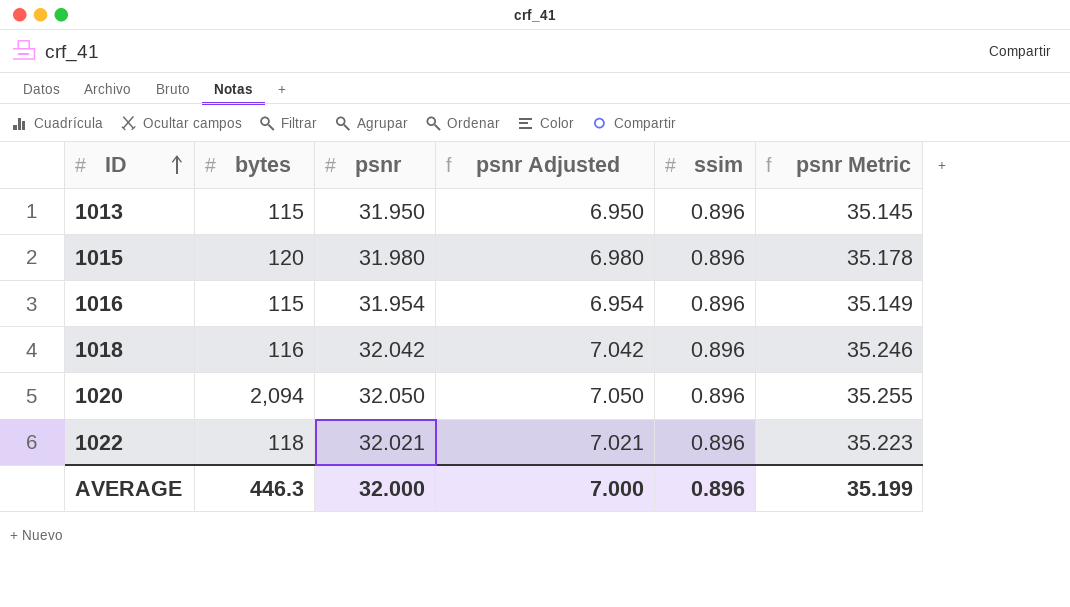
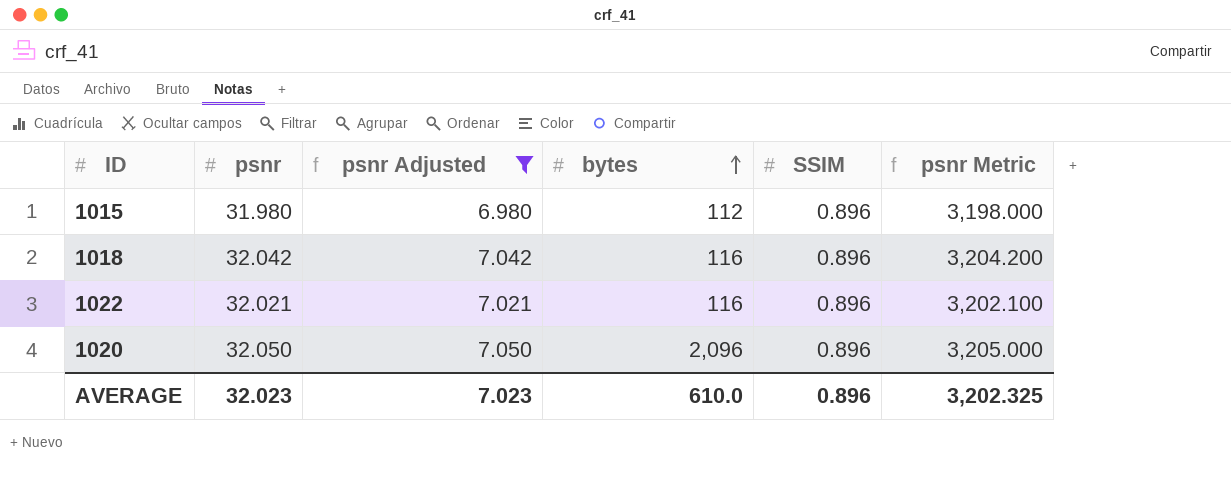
filter: none -> psnr Adjusted >= 6.980
row order: ID ascending -> bytes ascending
column bytes | position: 2 -> 4
column name: ssim -> SSIM
column psnr Metric | formula: [psnr] * 1.1 -> [psnr] * 100
1015 | bytes: 120 -> 112
1022 | bytes: 118 -> 116
1020 | bytes: 2,094 -> 2,096
AVERAGE | psnr: 32.000 -> 32.023
AVERAGE | psnr Adjusted: 7.000 -> 7.023
AVERAGE | bytes: 446.3 -> 610.0
AVERAGE | psnr Metric: 35.199 -> 3,202.325

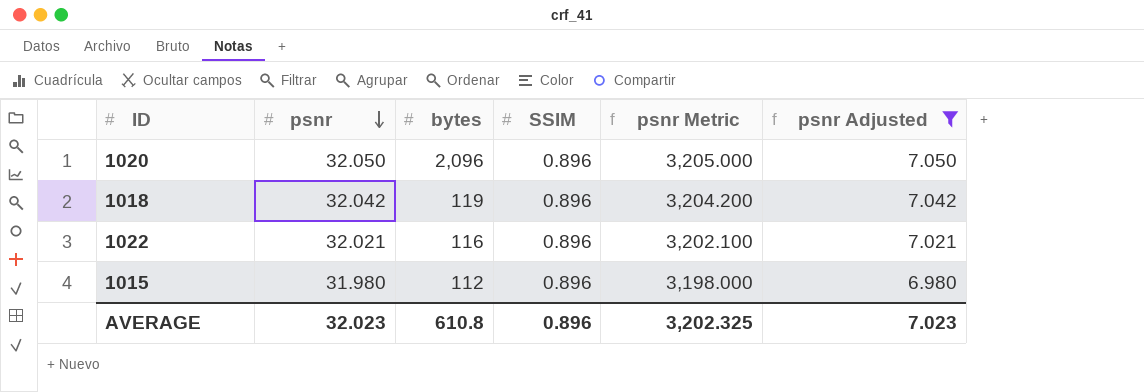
row order: bytes ascending -> psnr descending
column psnr Adjusted | position: 3 -> 6
1018 | bytes: 116 -> 119
AVERAGE | bytes: 610.0 -> 610.8

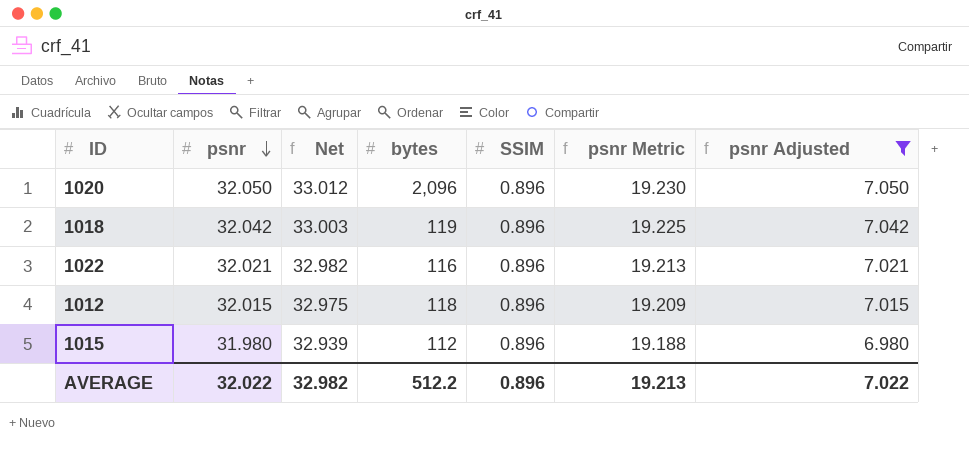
column Net | formula: none -> [psnr] * 1.03
column psnr Metric | formula: [psnr] * 100 -> [psnr] * 0.6
row 1012: none -> 32.015 | 32.975 | 118 | 0.896 | 19.209 | 7.015
AVERAGE | psnr: 32.023 -> 32.022
AVERAGE | bytes: 610.8 -> 512.2
AVERAGE | psnr Metric: 3,202.325 -> 19.213
AVERAGE | psnr Adjusted: 7.023 -> 7.022

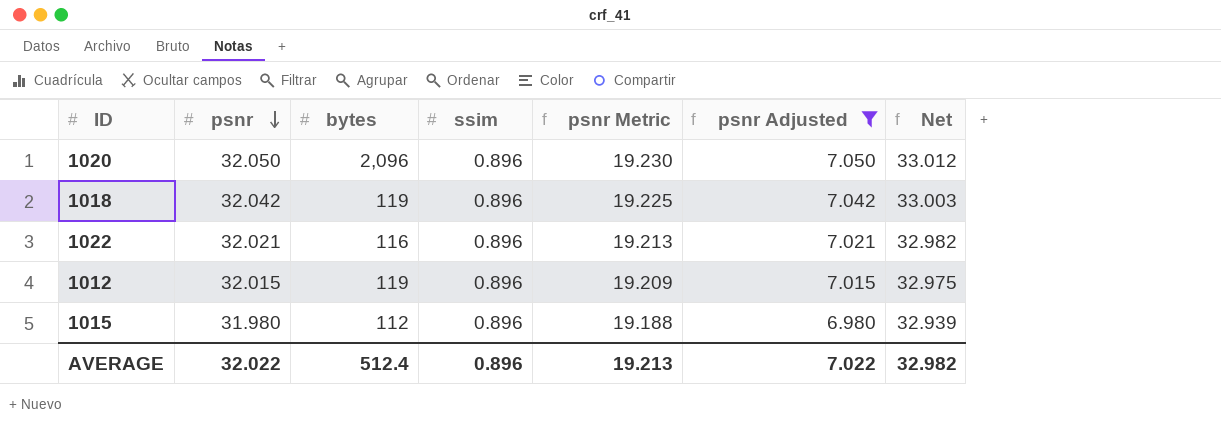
column name: SSIM -> ssim
column Net | position: 3 -> 7
1012 | bytes: 118 -> 119
AVERAGE | bytes: 512.2 -> 512.4

